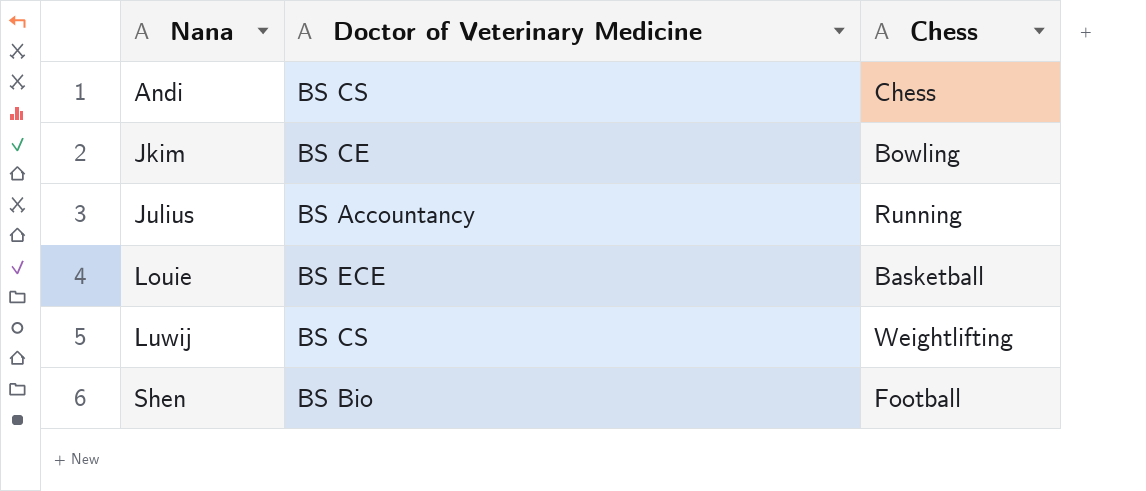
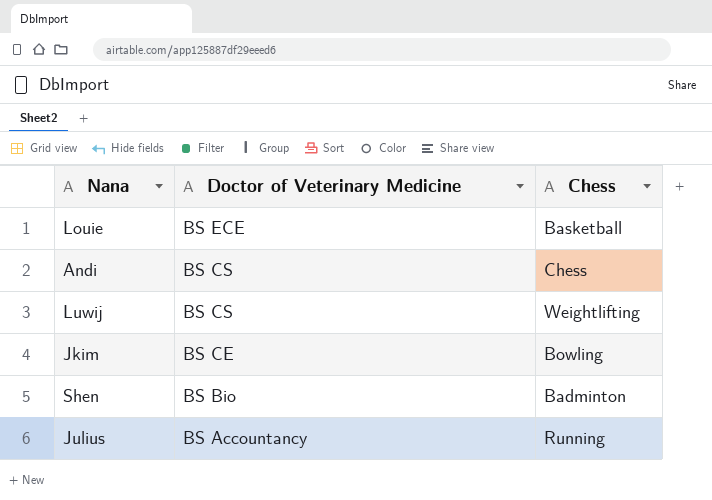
row order: Nana ascending -> Doctor of Veterinary Medicine descending
Shen | Chess: Football -> Badminton

